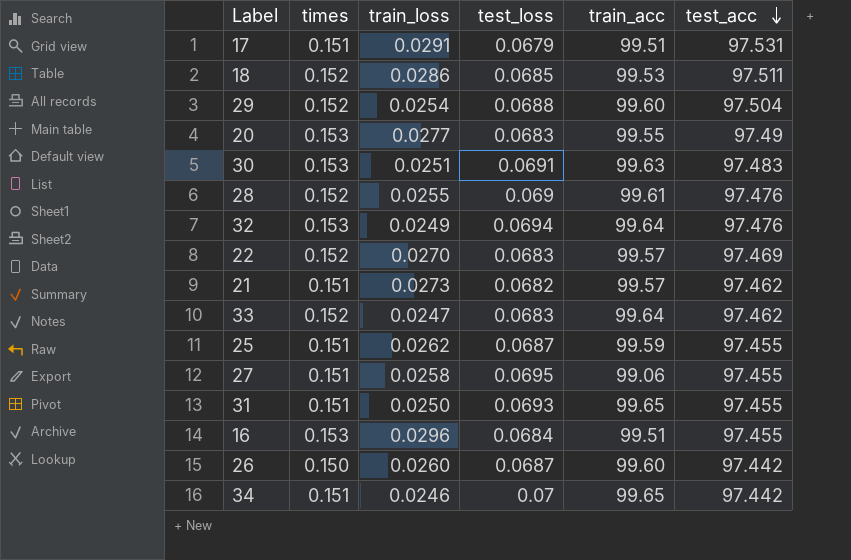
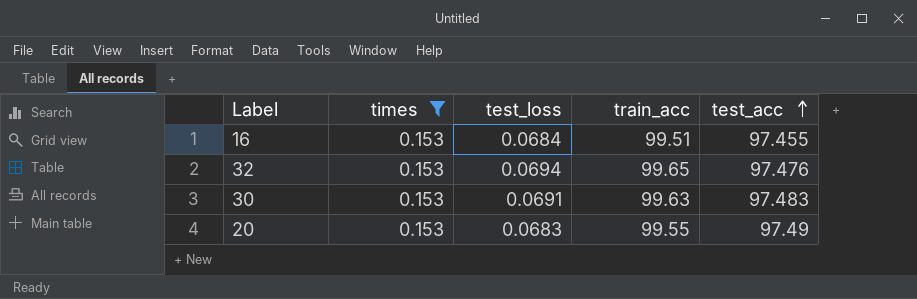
filter: none -> times = 0.153
row order: test_acc descending -> test_acc ascending
column train_loss | position: 3 -> none
32 | train_acc: 99.64 -> 99.65

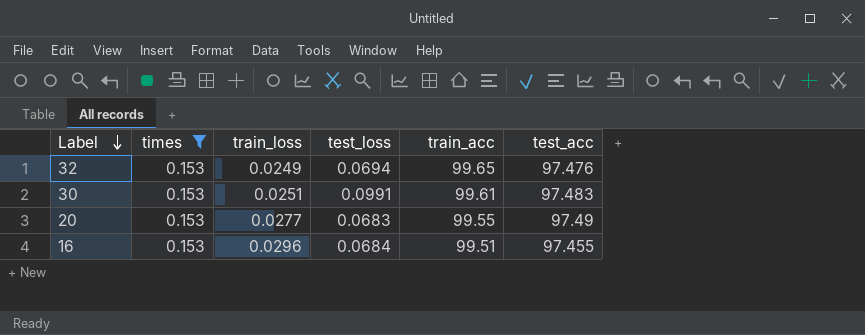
row order: test_acc ascending -> Label descending
column train_loss | position: none -> 3
30 | test_loss: 0.0691 -> 0.0991
30 | train_acc: 99.63 -> 99.61

